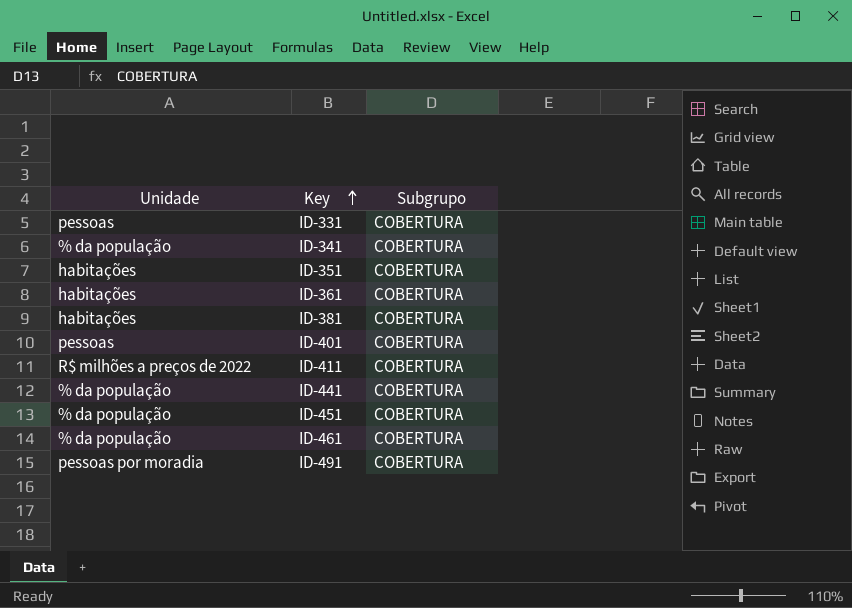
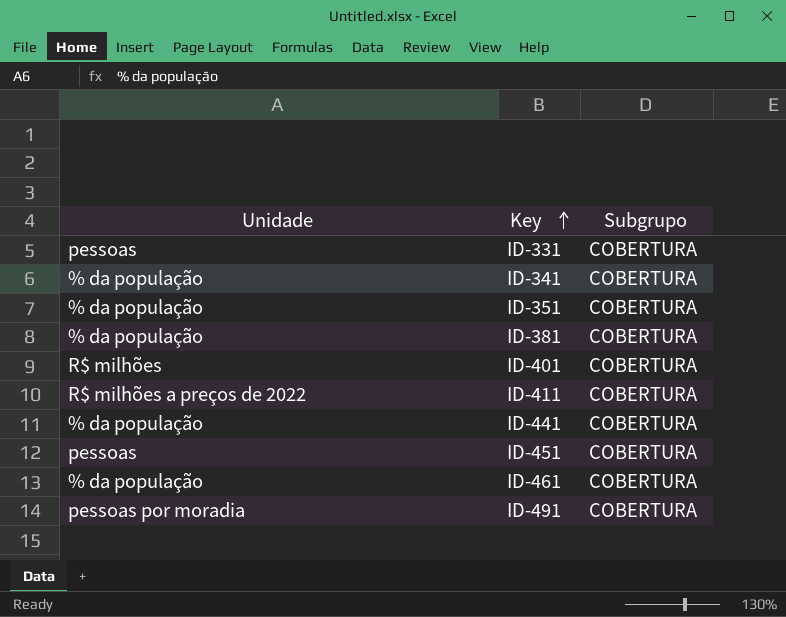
row ID-361: habitações | COBERTURA -> none
ID-351 | Unidade: habitações -> % da população
ID-381 | Unidade: habitações -> % da população
ID-401 | Unidade: pessoas -> R$ milhões
ID-451 | Unidade: % da população -> pessoas

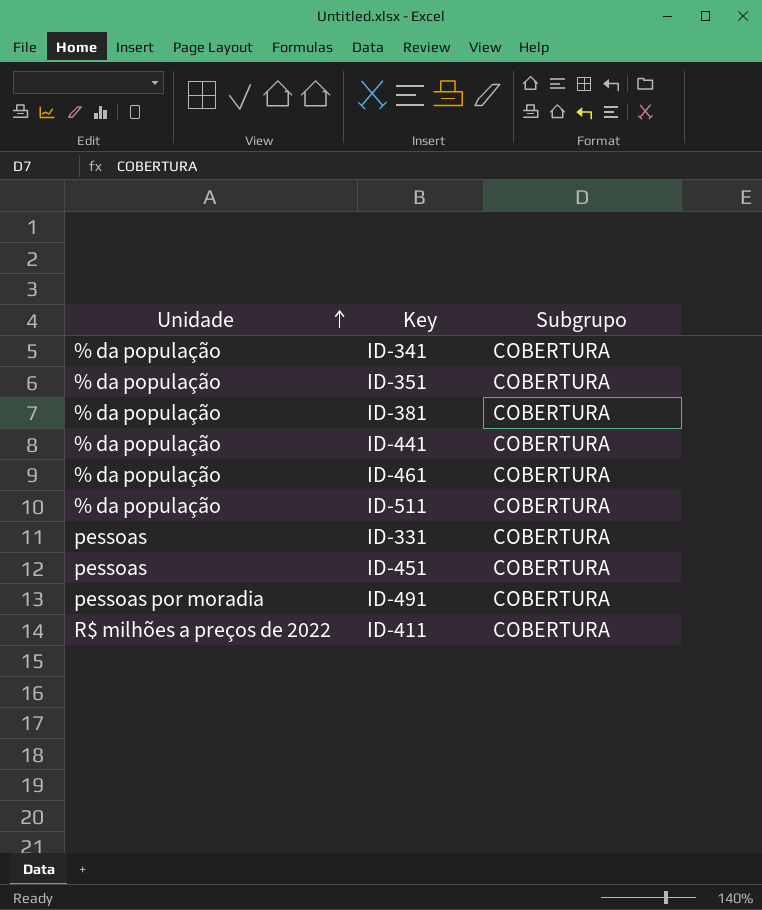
row order: Key ascending -> Unidade ascending
row ID-401: R$ milhões | COBERTURA -> none
row ID-511: none -> % da população | COBERTURA

